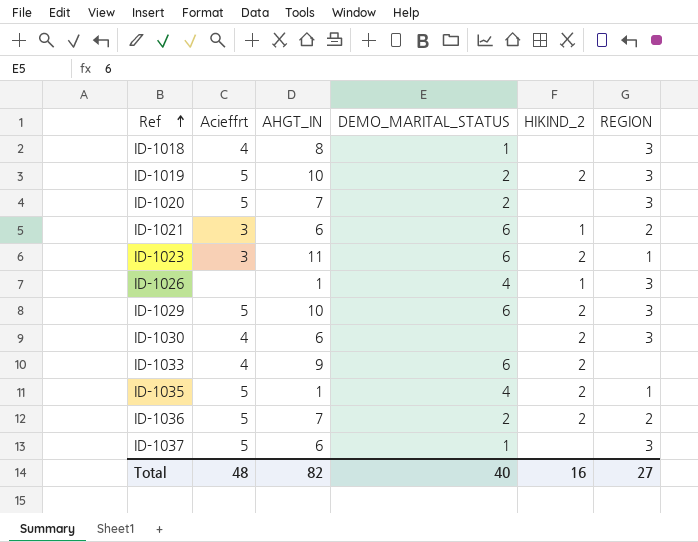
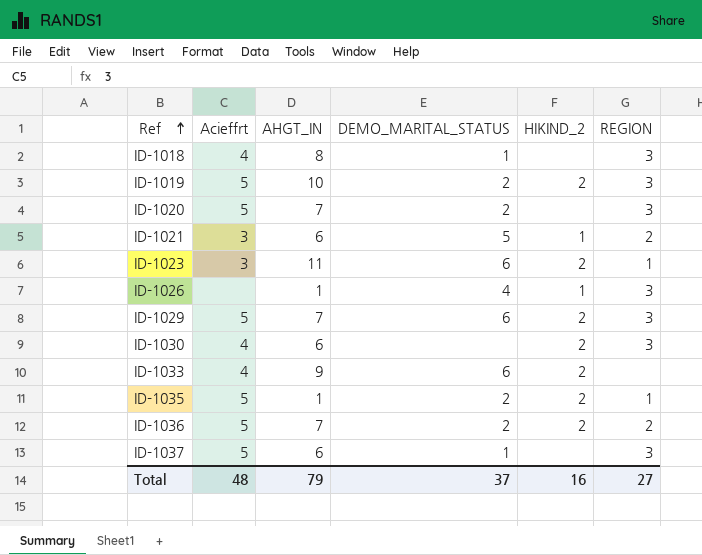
ID-1021 | DEMO_MARITAL_STATUS: 6 -> 5
ID-1029 | AHGT_IN: 10 -> 7
ID-1035 | DEMO_MARITAL_STATUS: 4 -> 2
Total | AHGT_IN: 82 -> 79
Total | DEMO_MARITAL_STATUS: 40 -> 37

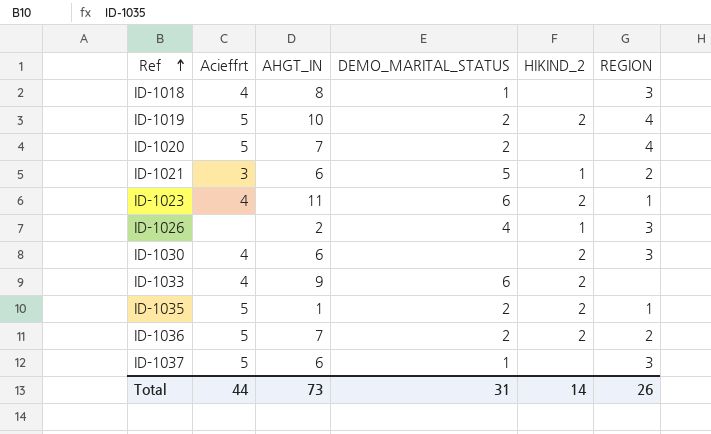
row ID-1029: 5 | 7 | 6 | 2 | 3 -> none
ID-1019 | REGION: 3 -> 4
ID-1020 | REGION: 3 -> 4
ID-1023 | Acieffrt: 3 -> 4
ID-1026 | AHGT_IN: 1 -> 2
Total | Acieffrt: 48 -> 44
Total | AHGT_IN: 79 -> 73
Total | DEMO_MARITAL_STATUS: 37 -> 31
Total | HIKIND_2: 16 -> 14
Total | REGION: 27 -> 26

